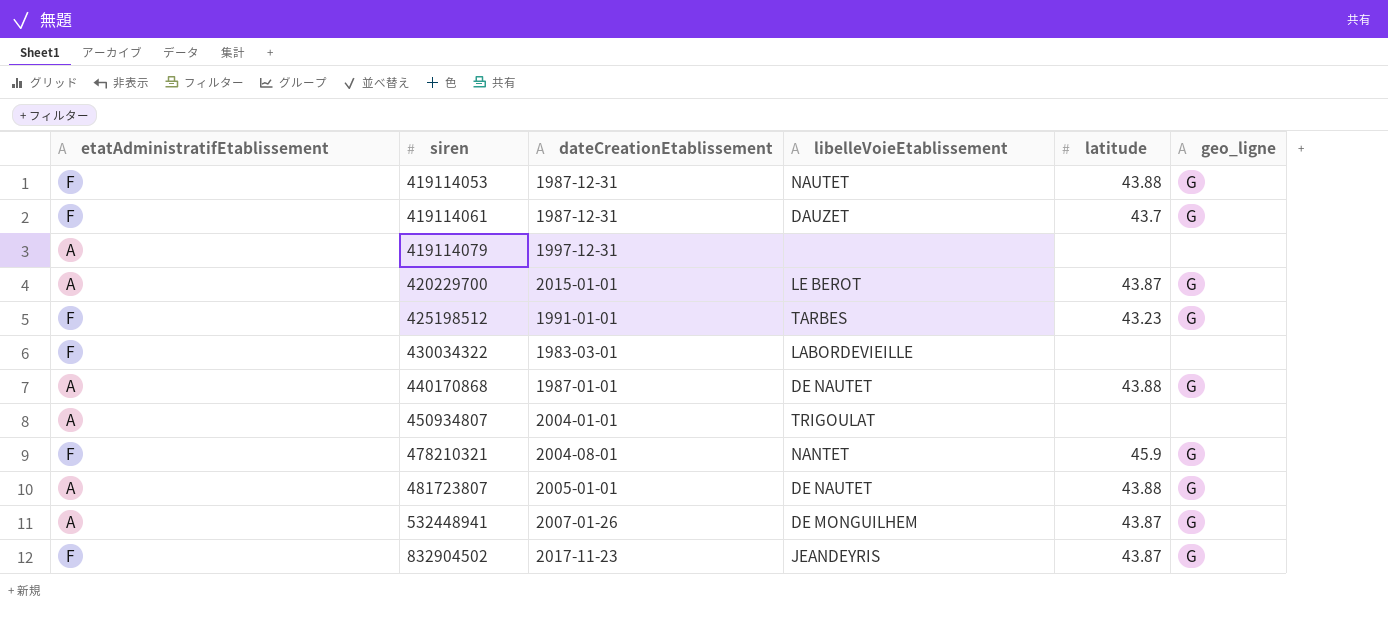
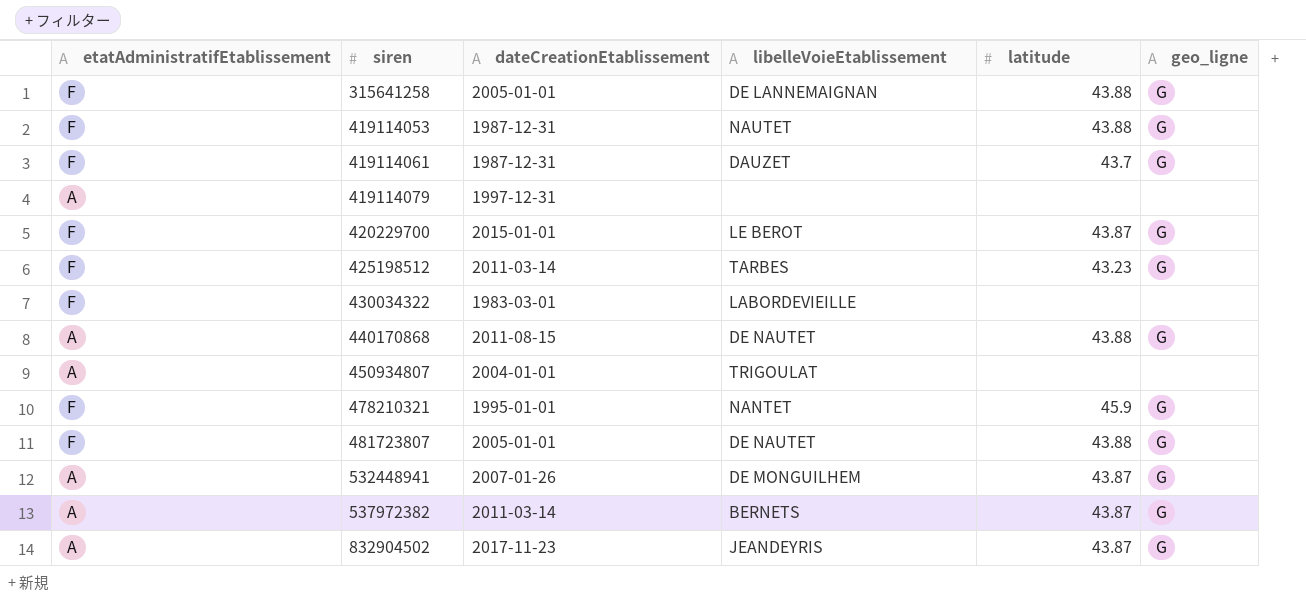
row 315641258: none -> F | 2005-01-01 | DE LANNEMAIGNAN | 43.88 | G
420229700 | etatAdministratifEtablissement: A -> F
425198512 | dateCreationEtablissement: 1991-01-01 -> 2011-03-14
440170868 | dateCreationEtablissement: 1987-01-01 -> 2011-08-15
478210321 | dateCreationEtablissement: 2004-08-01 -> 1995-01-01
481723807 | etatAdministratifEtablissement: A -> F
row 537972382: none -> A | 2011-03-14 | BERNETS | 43.87 | G
832904502 | etatAdministratifEtablissement: F -> A

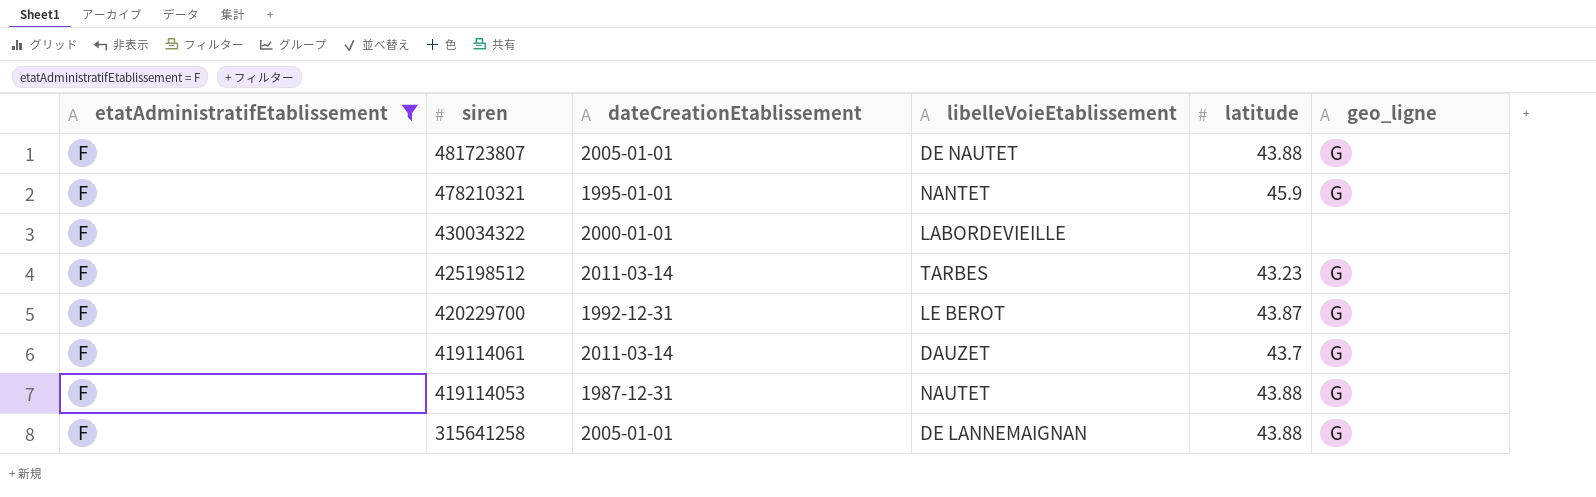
filter: none -> etatAdministratifEtablissement = F
row order: siren ascending -> siren descending
430034322 | dateCreationEtablissement: 1983-03-01 -> 2000-01-01
420229700 | dateCreationEtablissement: 2015-01-01 -> 1992-12-31
419114061 | dateCreationEtablissement: 1987-12-31 -> 2011-03-14

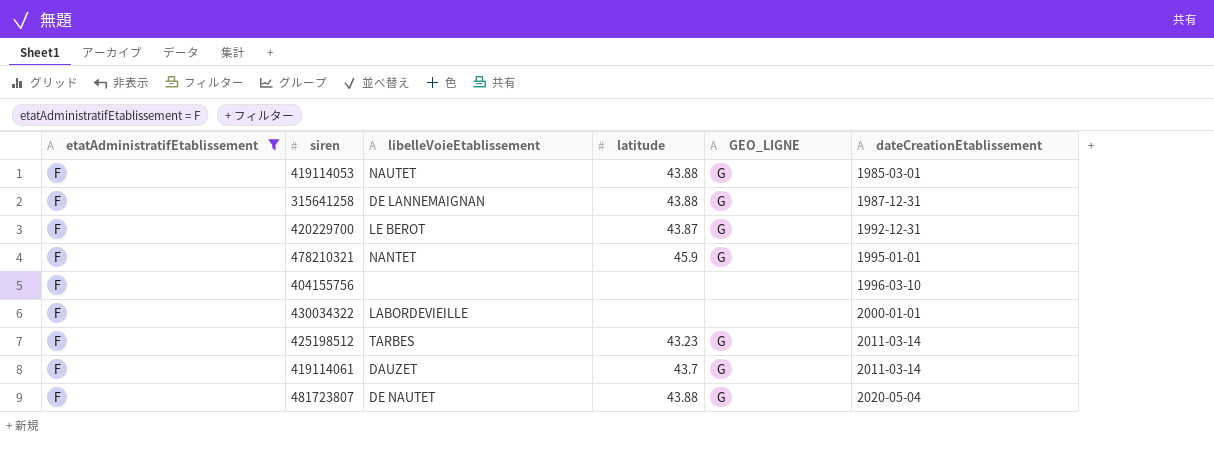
row order: siren descending -> dateCreationEtablissement ascending
column name: geo_ligne -> GEO_LIGNE
column dateCreationEtablissement | position: 3 -> 6
419114053 | dateCreationEtablissement: 1987-12-31 -> 1985-03-01
315641258 | dateCreationEtablissement: 2005-01-01 -> 1987-12-31
row 404155756: none -> F | none | none | none | 1996-03-10
481723807 | dateCreationEtablissement: 2005-01-01 -> 2020-05-04

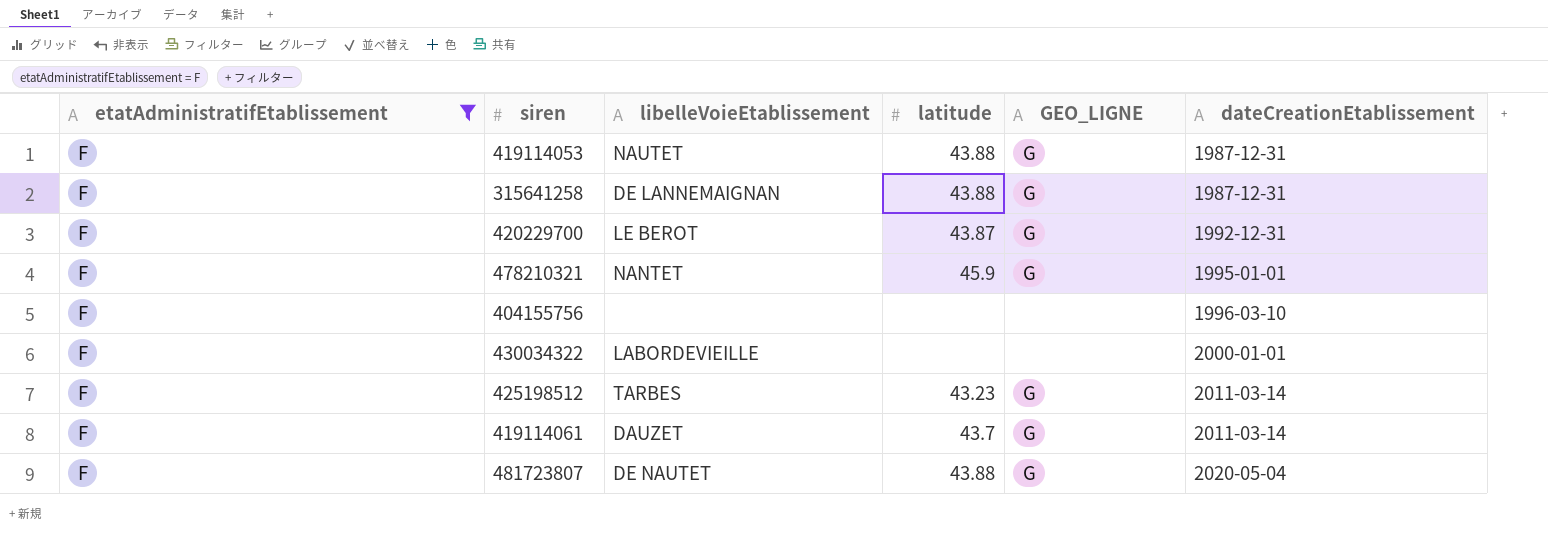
419114053 | dateCreationEtablissement: 1985-03-01 -> 1987-12-31

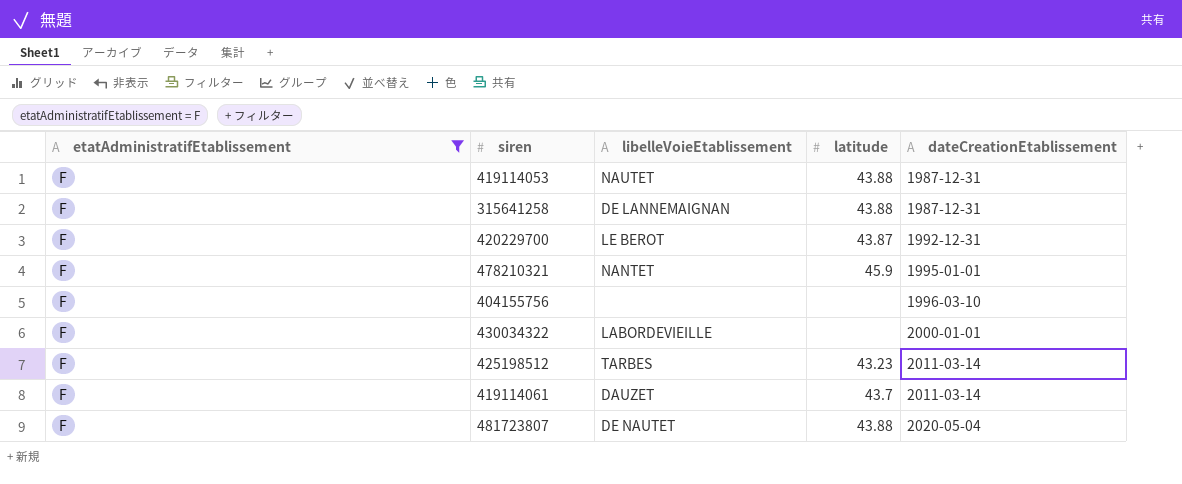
column GEO_LIGNE | position: 5 -> none

